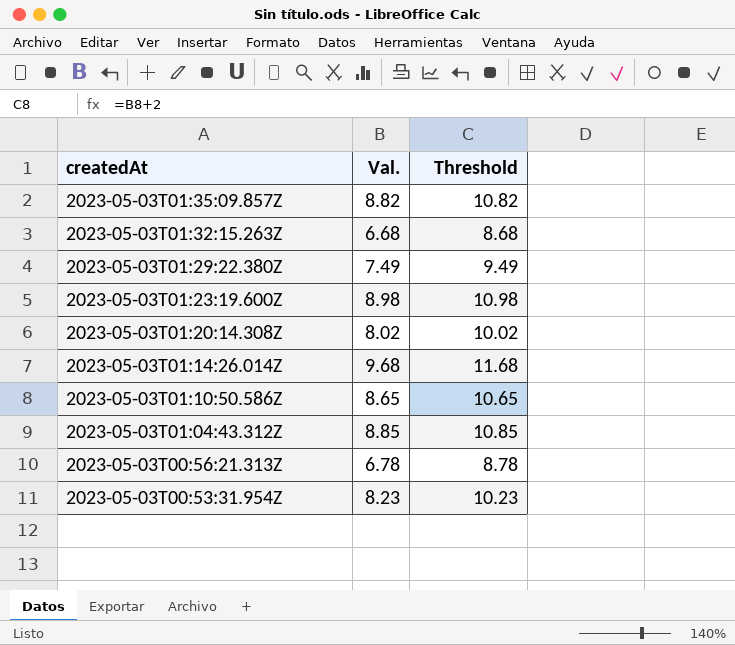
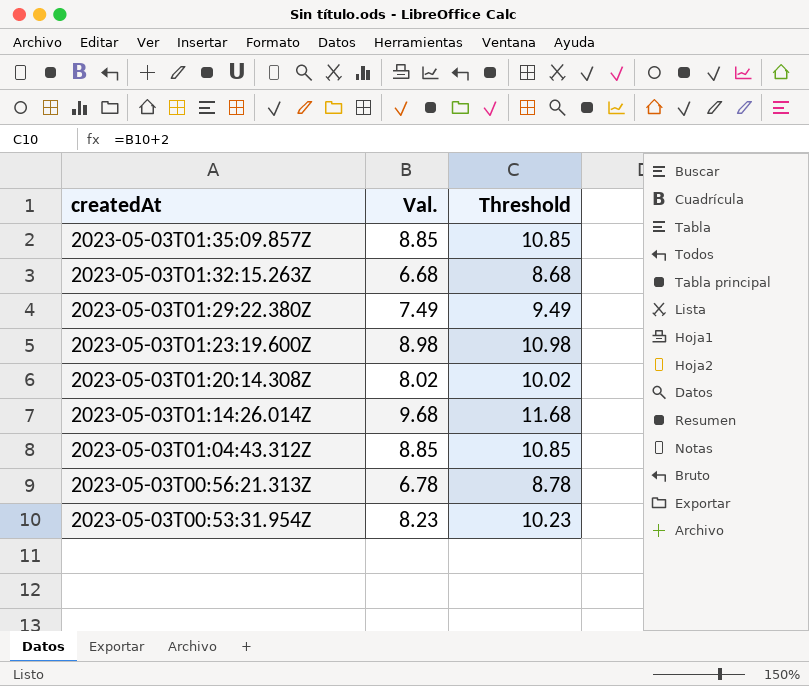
row 2023-05-03T01:10:50.586Z: 8.65 | 10.65 -> none
2023-05-03T01:35:09.857Z | Val.: 8.82 -> 8.85
2023-05-03T01:35:09.857Z | Threshold: 10.82 -> 10.85

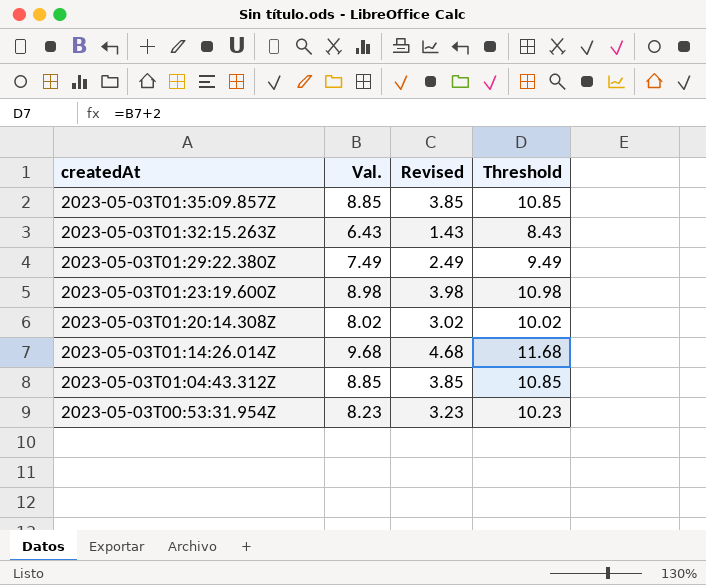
column Revised | formula: none -> [Val.] - 5
row 2023-05-03T00:56:21.313Z: 6.78 | 8.78 -> none
2023-05-03T01:32:15.263Z | Val.: 6.68 -> 6.43
2023-05-03T01:32:15.263Z | Threshold: 8.68 -> 8.43

